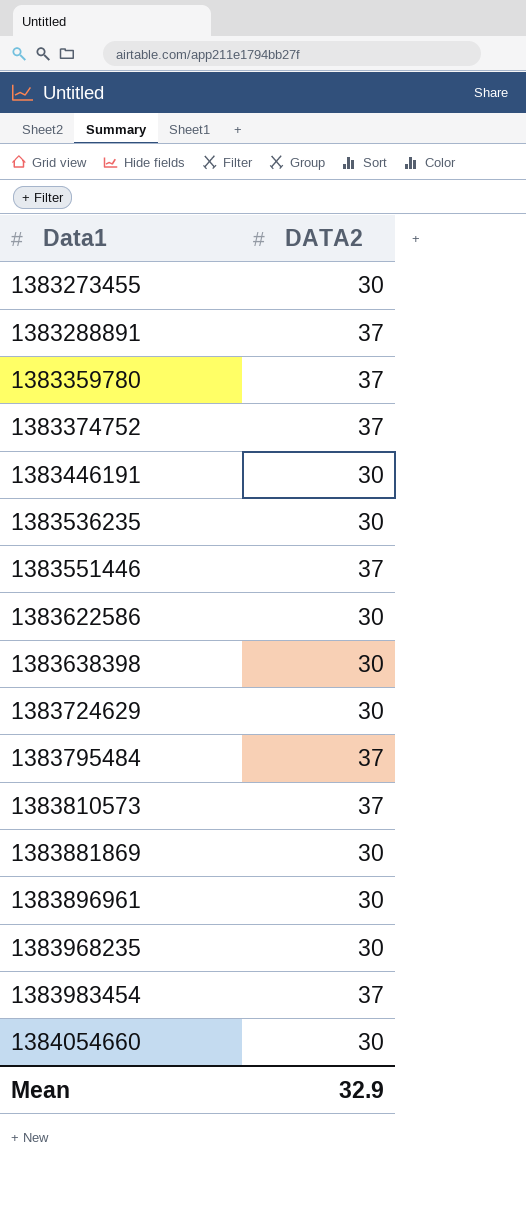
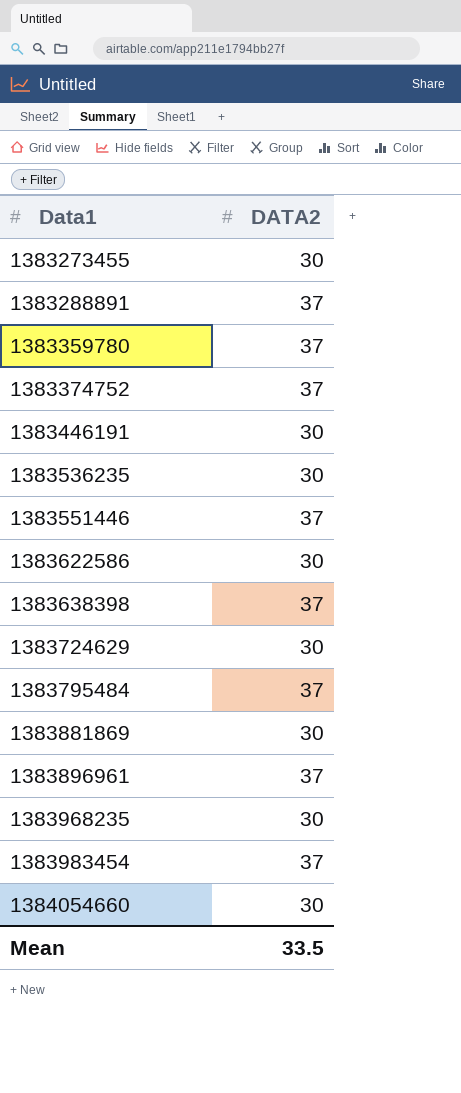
row 1383810573: 37 -> none
1383638398 | DATA2: 30 -> 37
1383896961 | DATA2: 30 -> 37
Mean | DATA2: 32.9 -> 33.5

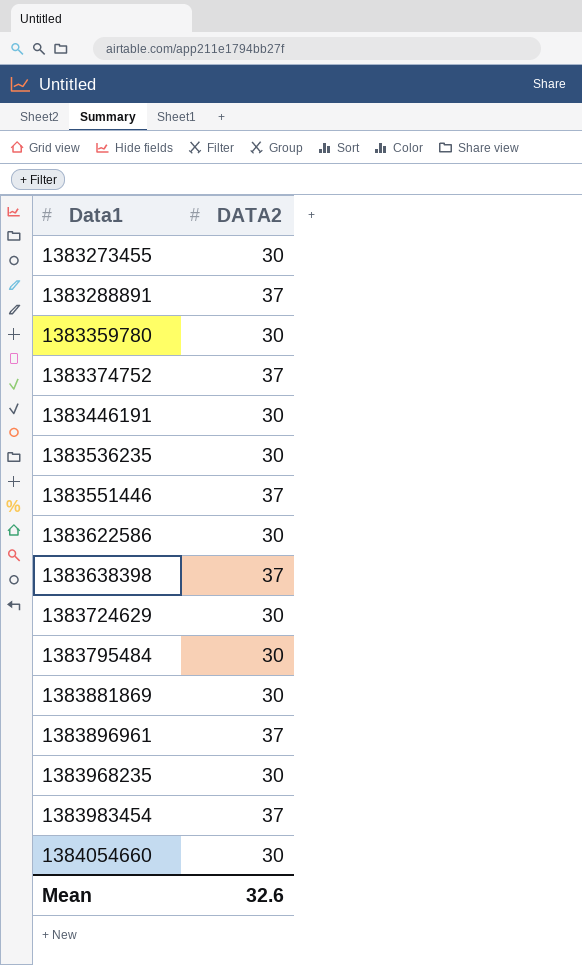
1383359780 | DATA2: 37 -> 30
1383795484 | DATA2: 37 -> 30
Mean | DATA2: 33.5 -> 32.6

